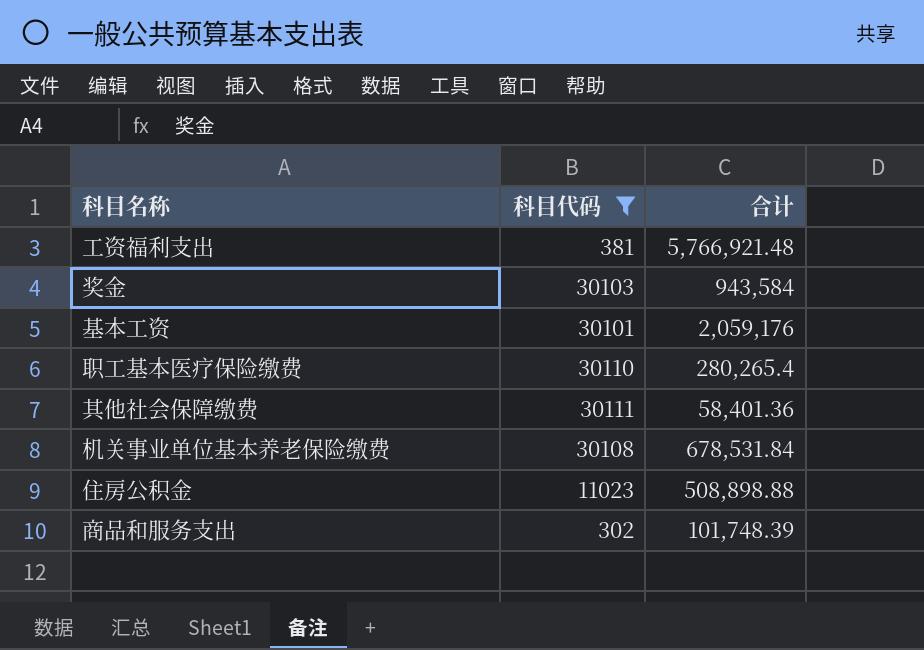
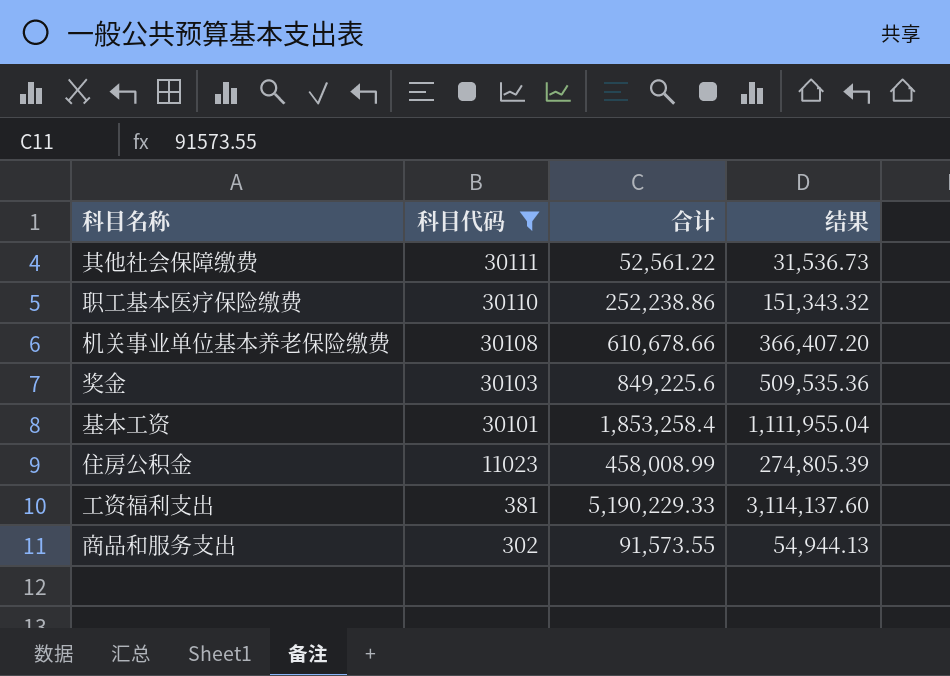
row order: none -> 科目代码 descending
column 结果 | formula: none -> [合计] * 0.6
其他社会保障缴费 | 合计: 58,401.36 -> 52,561.22
职工基本医疗保险缴费 | 合计: 280,265.4 -> 252,238.86
机关事业单位基本养老保险缴费 | 合计: 678,531.84 -> 610,678.66
奖金 | 合计: 943,584 -> 849,225.6
基本工资 | 合计: 2,059,176 -> 1,853,258.4
住房公积金 | 合计: 508,898.88 -> 458,008.99
工资福利支出 | 合计: 5,766,921.48 -> 5,190,229.33
商品和服务支出 | 合计: 101,748.39 -> 91,573.55

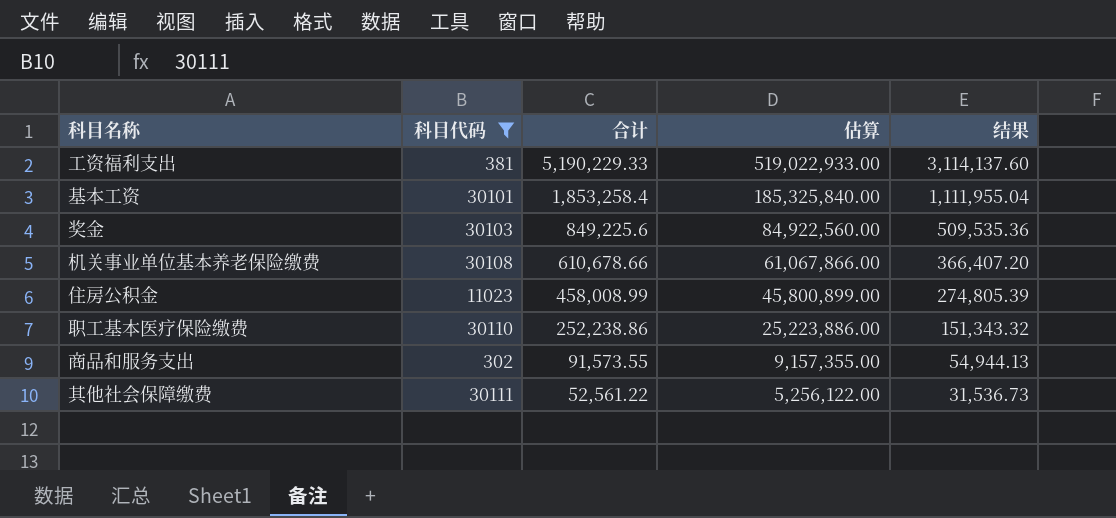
row order: 科目代码 descending -> 合计 descending
column 估算 | formula: none -> [合计] * 100

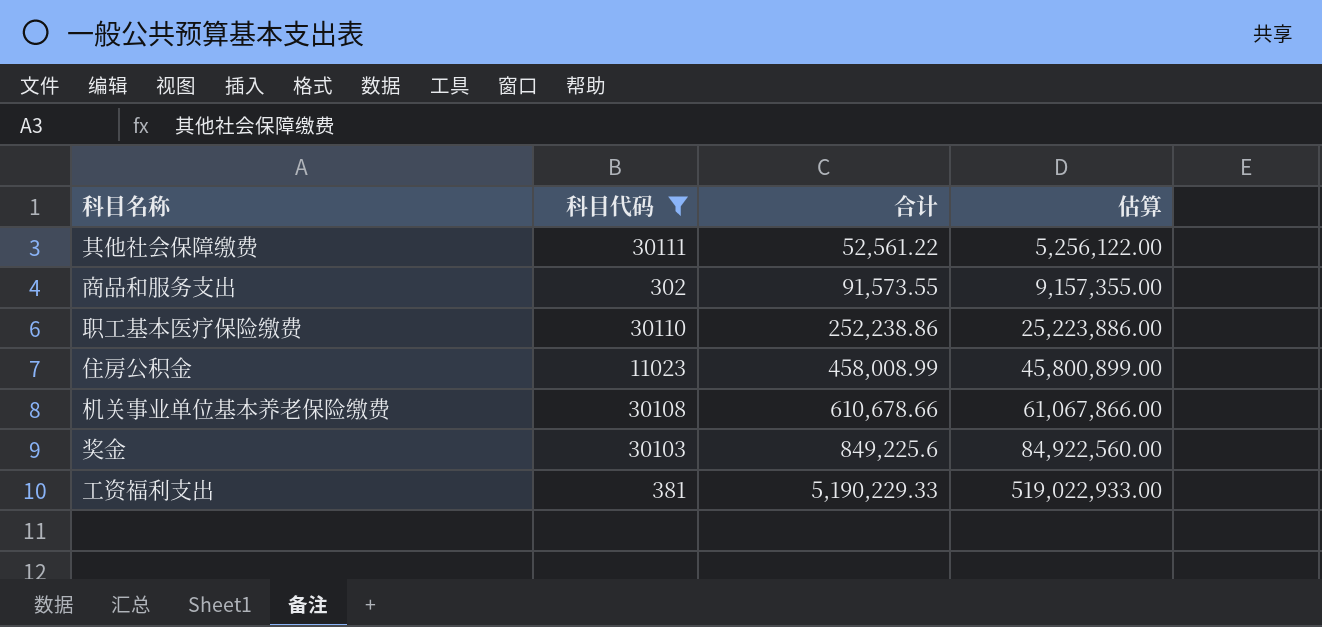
row order: 合计 descending -> 合计 ascending
column 结果 | formula: [合计] * 0.6 -> none
row 基本工资: 30101 | 1,853,258.4 | 185,325,840.00 | 1,111,955.04 -> none

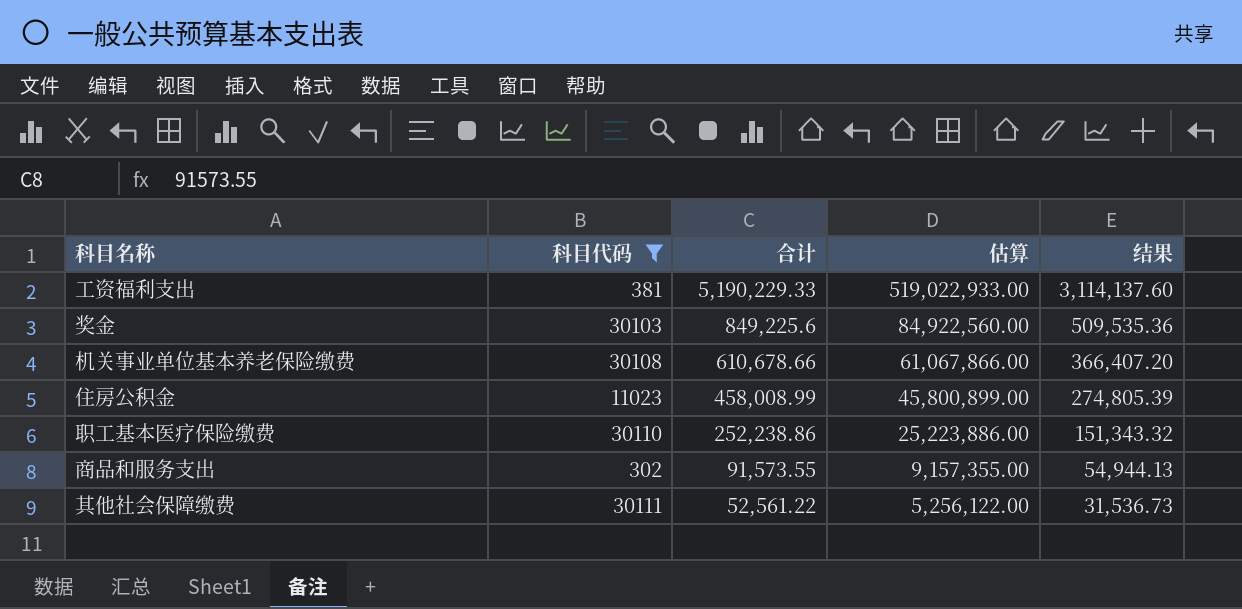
row order: 合计 ascending -> 合计 descending
column 结果 | formula: none -> [合计] * 0.6

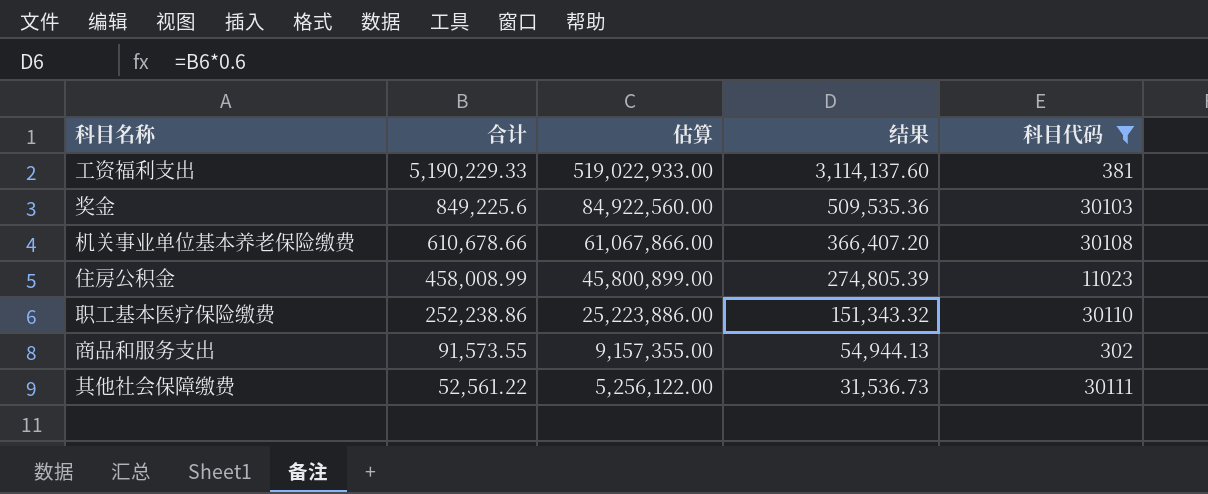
column 科目代码 | position: 2 -> 5

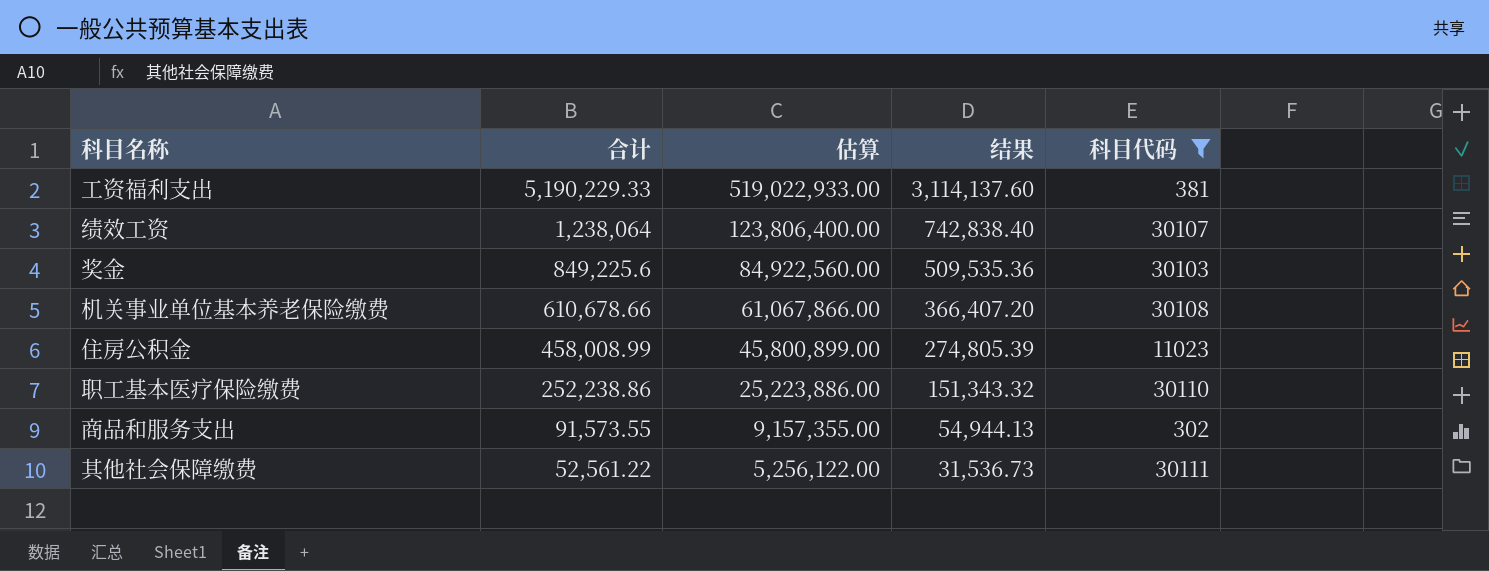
row 绩效工资: none -> 1,238,064 | 123,806,400.00 | 742,838.40 | 30107

